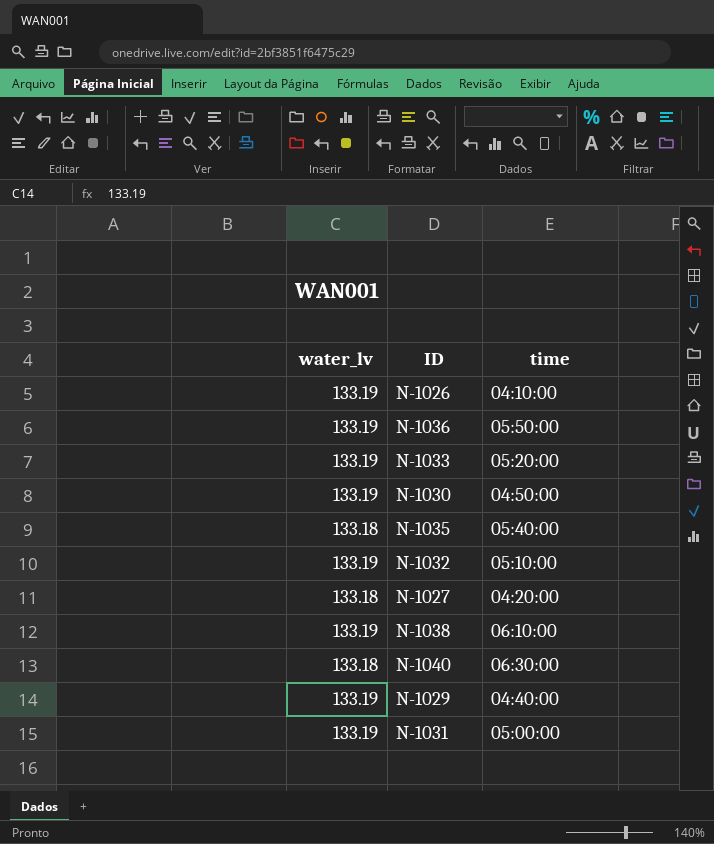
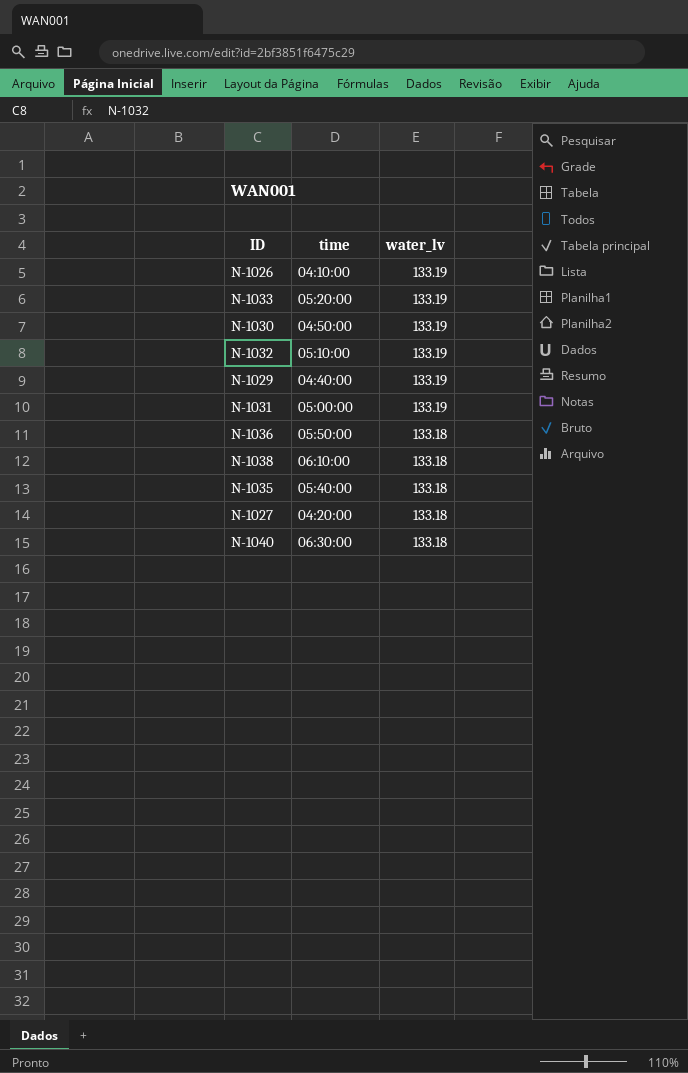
row order: none -> water_lv descending
column water_lv | position: 1 -> 3
N-1036 | water_lv: 133.19 -> 133.18
N-1038 | water_lv: 133.19 -> 133.18

